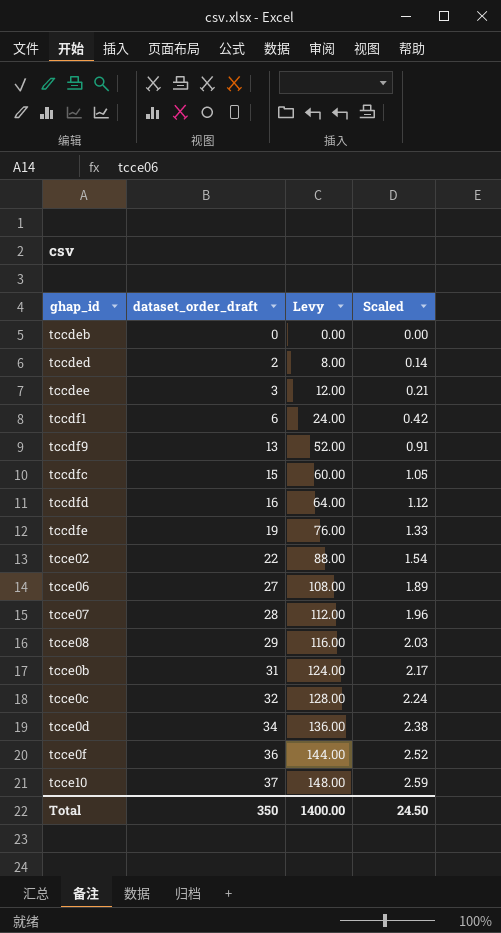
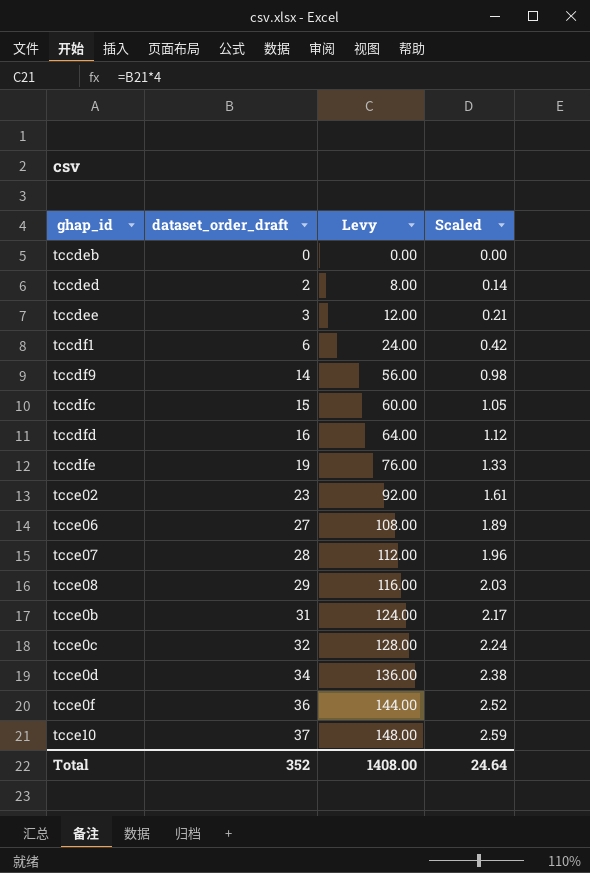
tccdf9 | dataset_order_draft: 13 -> 14
tccdf9 | Levy: 52.00 -> 56.00
tccdf9 | Scaled: 0.91 -> 0.98
tcce02 | dataset_order_draft: 22 -> 23
tcce02 | Levy: 88.00 -> 92.00
tcce02 | Scaled: 1.54 -> 1.61
Total | dataset_order_draft: 350 -> 352
Total | Levy: 1400.00 -> 1408.00
Total | Scaled: 24.50 -> 24.64

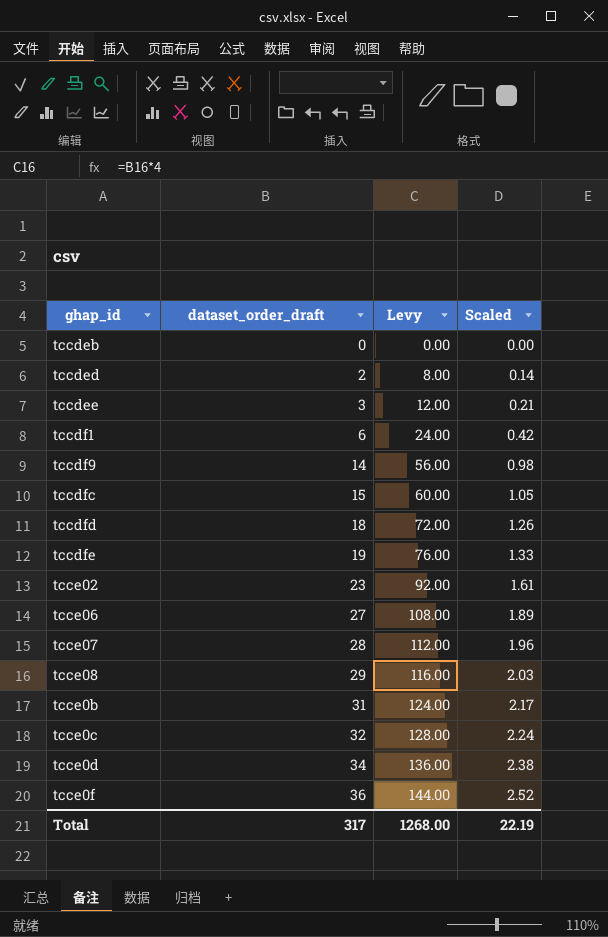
row tcce10: 37 | 148.00 | 2.59 -> none
tccdfd | dataset_order_draft: 16 -> 18
tccdfd | Levy: 64.00 -> 72.00
tccdfd | Scaled: 1.12 -> 1.26
Total | dataset_order_draft: 352 -> 317
Total | Levy: 1408.00 -> 1268.00
Total | Scaled: 24.64 -> 22.19

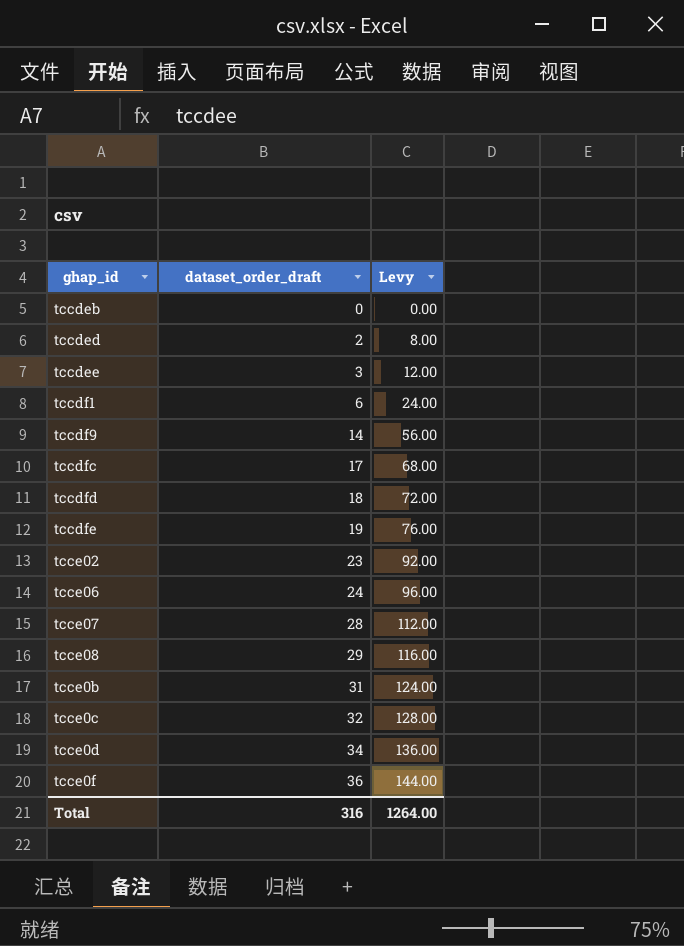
column Scaled | formula: [dataset_order_draft] * 0.07 -> none
tccdfc | dataset_order_draft: 15 -> 17
tccdfc | Levy: 60.00 -> 68.00
tcce06 | dataset_order_draft: 27 -> 24
tcce06 | Levy: 108.00 -> 96.00
Total | dataset_order_draft: 317 -> 316
Total | Levy: 1268.00 -> 1264.00

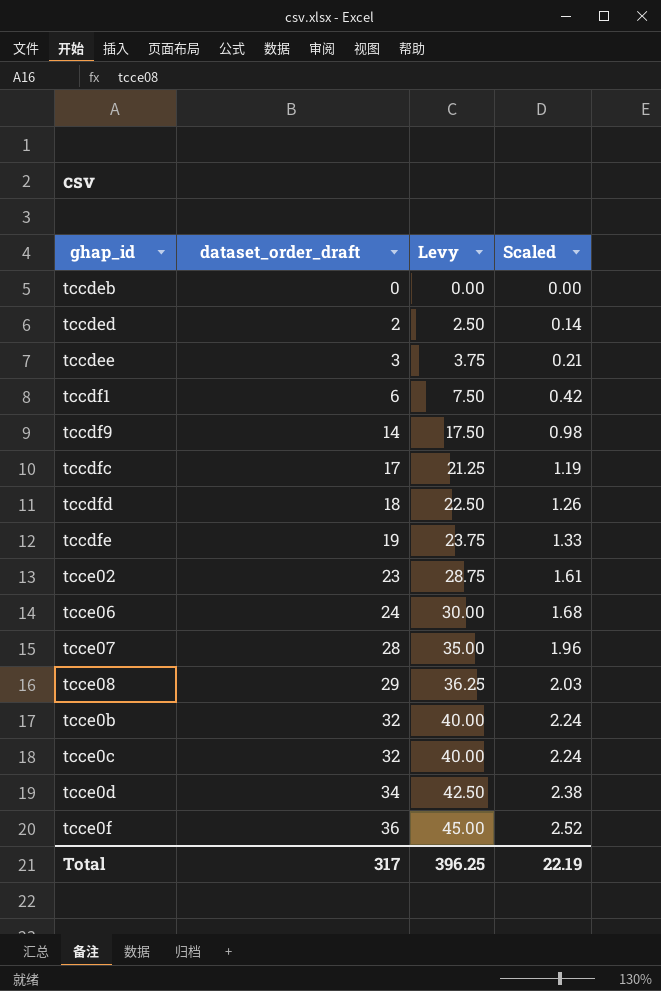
column Levy | formula: [dataset_order_draft] * 4 -> [dataset_order_draft] * 1.25
column Scaled | formula: none -> [dataset_order_draft] * 0.07
tcce0b | dataset_order_draft: 31 -> 32
Total | dataset_order_draft: 316 -> 317
Total | Levy: 1264.00 -> 396.25

